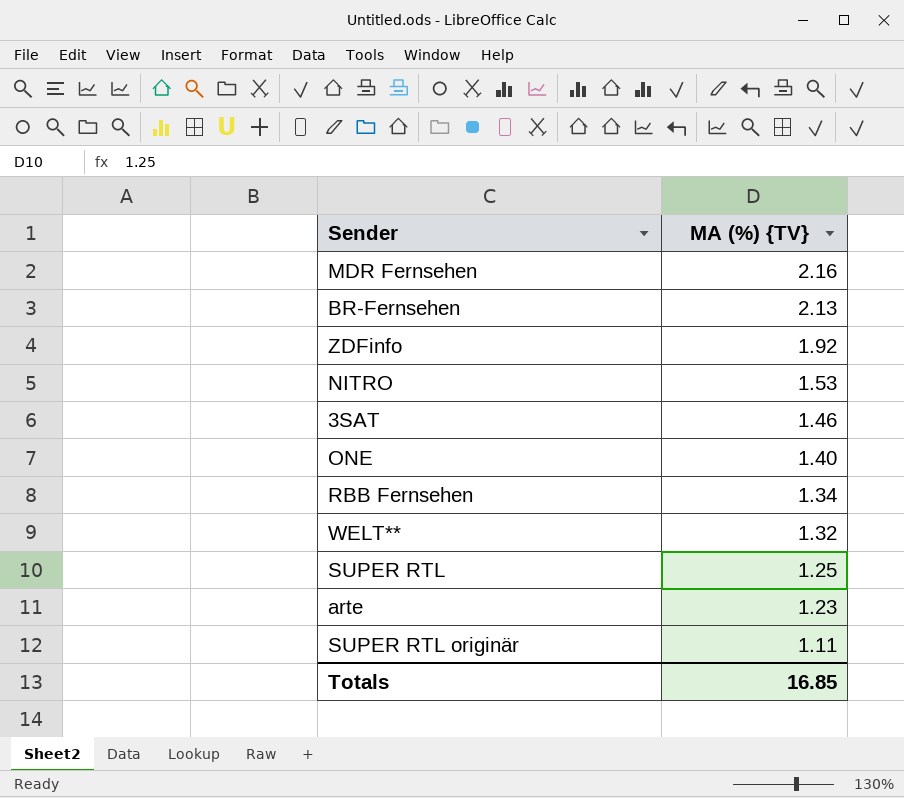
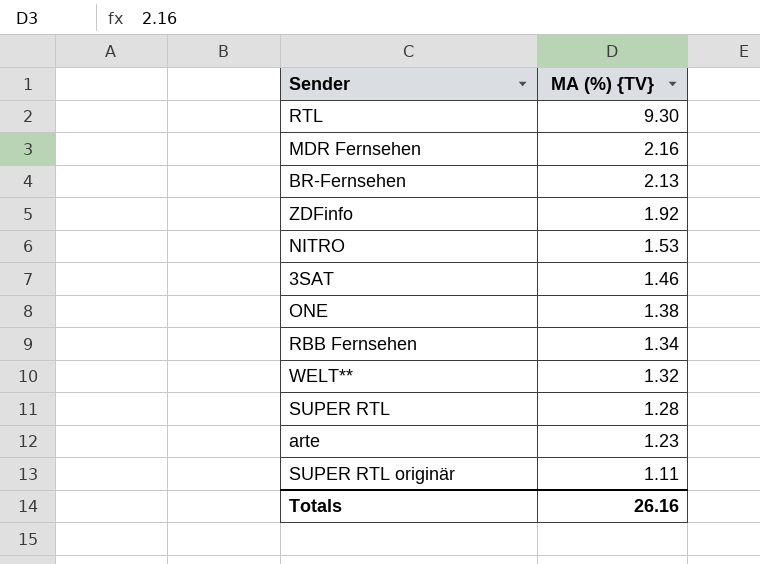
row RTL: none -> 9.30
ONE | MA (%) {TV}: 1.40 -> 1.38
SUPER RTL | MA (%) {TV}: 1.25 -> 1.28
Totals | MA (%) {TV}: 16.85 -> 26.16

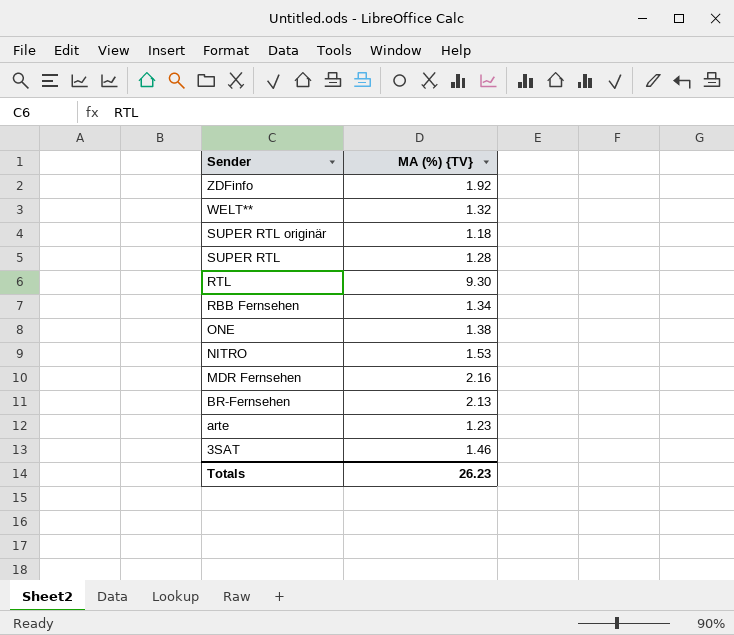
row order: MA (%) {TV} descending -> Sender descending
SUPER RTL originär | MA (%) {TV}: 1.11 -> 1.18
Totals | MA (%) {TV}: 26.16 -> 26.23

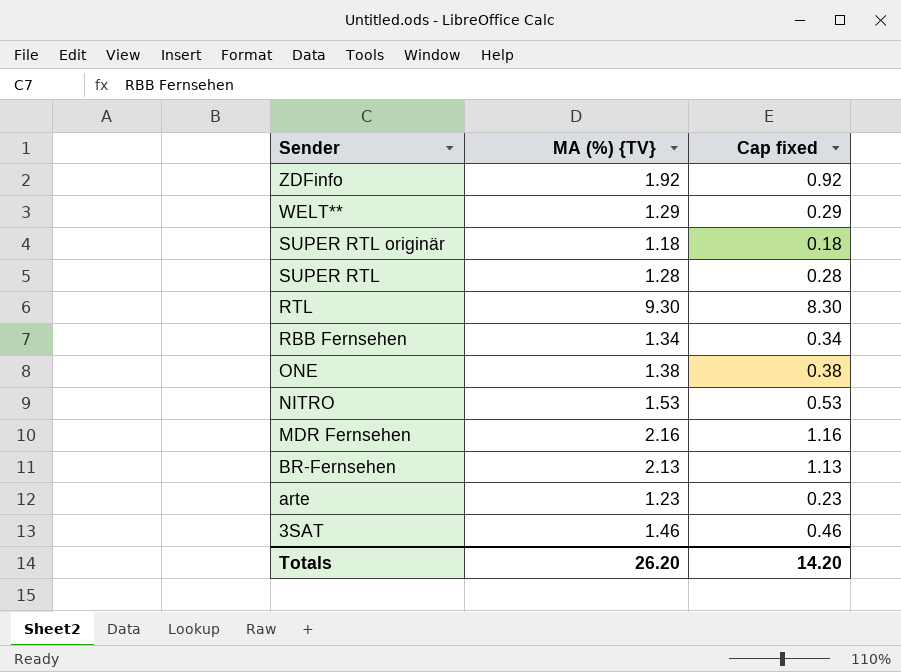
column Cap fixed | formula: none -> [MA (%) {TV}] - 1
WELT** | MA (%) {TV}: 1.32 -> 1.29
Totals | MA (%) {TV}: 26.23 -> 26.20

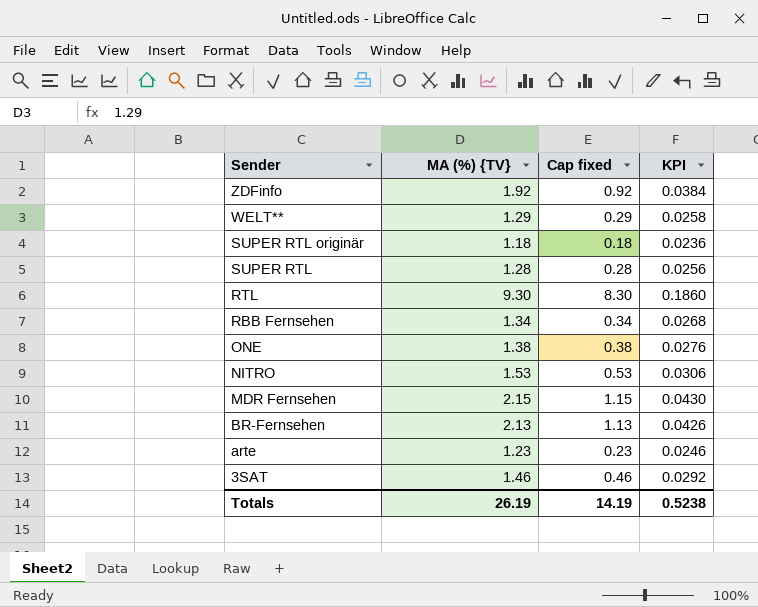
column KPI | formula: none -> [MA (%) {TV}] * 0.02
MDR Fernsehen | MA (%) {TV}: 2.16 -> 2.15
MDR Fernsehen | Cap fixed: 1.16 -> 1.15
Totals | MA (%) {TV}: 26.20 -> 26.19
Totals | Cap fixed: 14.20 -> 14.19

